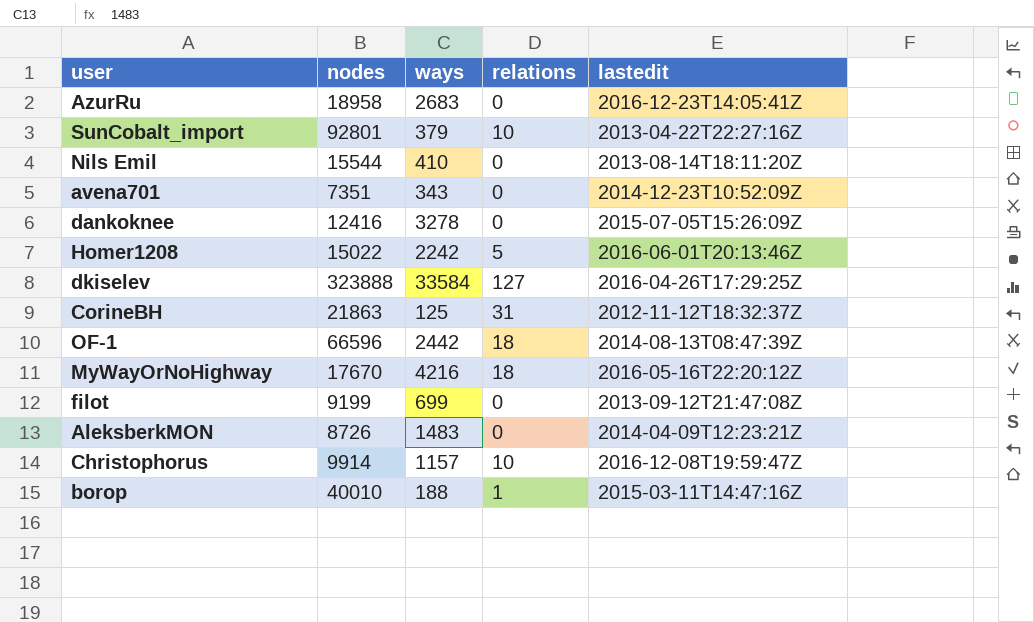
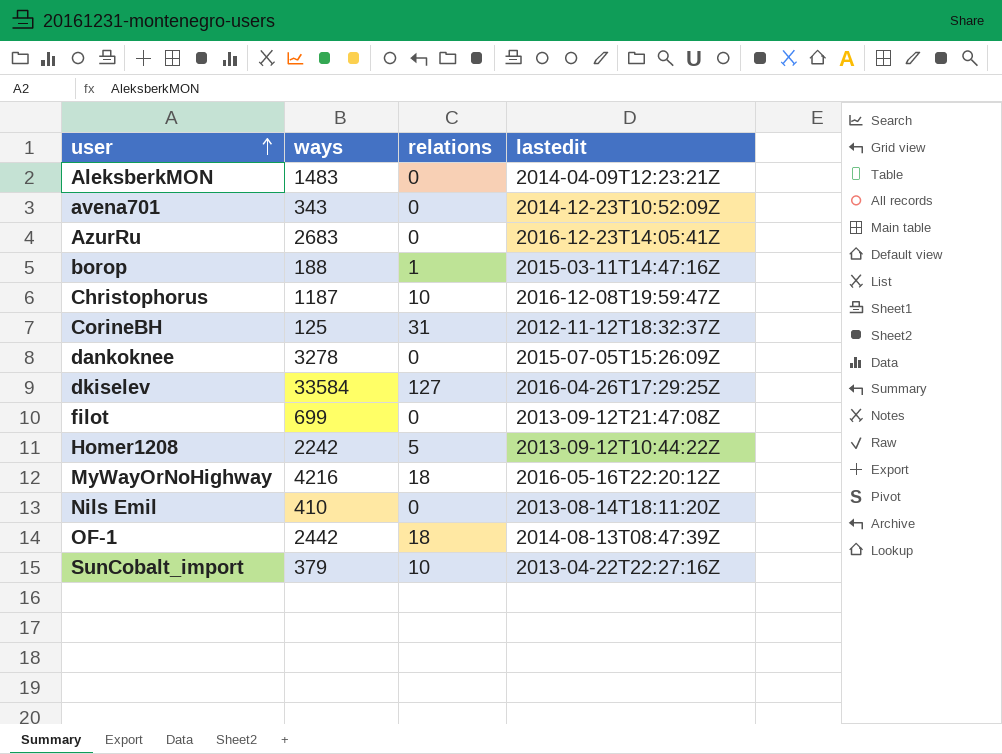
row order: none -> user ascending
column nodes | position: 2 -> none
Christophorus | ways: 1157 -> 1187
Homer1208 | lastedit: 2016-06-01T20:13:46Z -> 2013-09-12T10:44:22Z

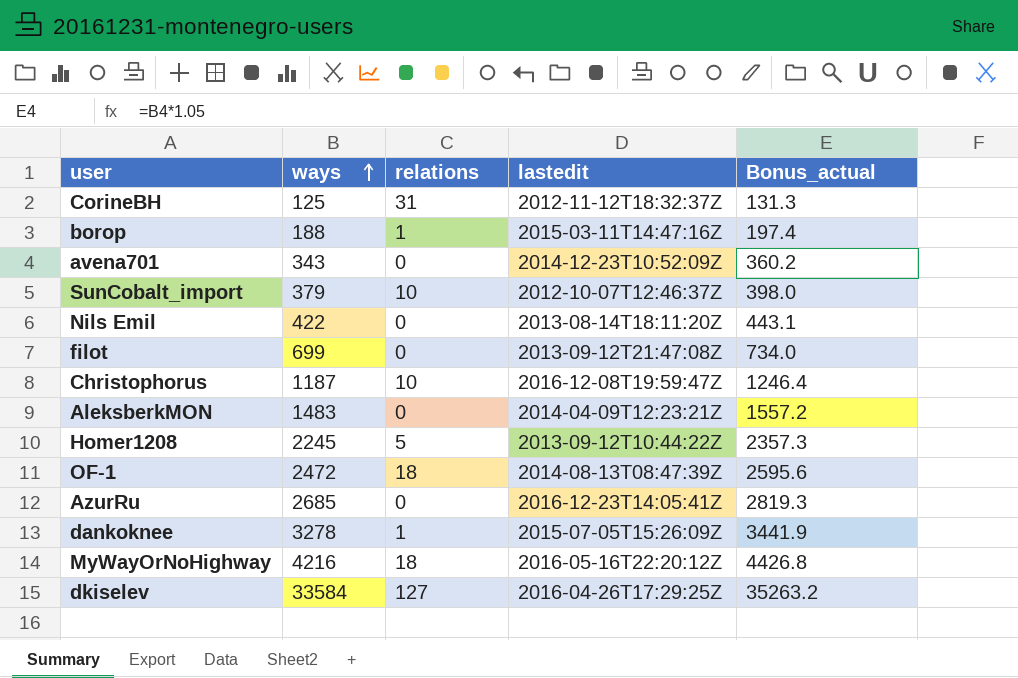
row order: user ascending -> ways ascending
column Bonus_actual | formula: none -> [ways] * 1.05
SunCobalt_import | lastedit: 2013-04-22T22:27:16Z -> 2012-10-07T12:46:37Z
Nils Emil | ways: 410 -> 422
Homer1208 | ways: 2242 -> 2245
OF-1 | ways: 2442 -> 2472
AzurRu | ways: 2683 -> 2685
dankoknee | relations: 0 -> 1

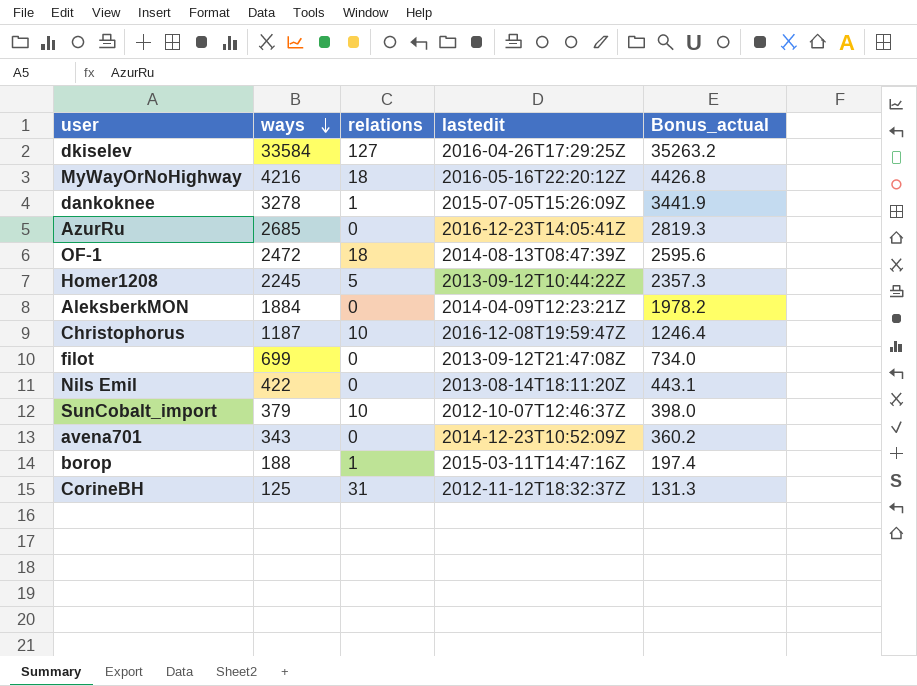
row order: ways ascending -> ways descending
AleksberkMON | ways: 1483 -> 1884
AleksberkMON | Bonus_actual: 1557.2 -> 1978.2

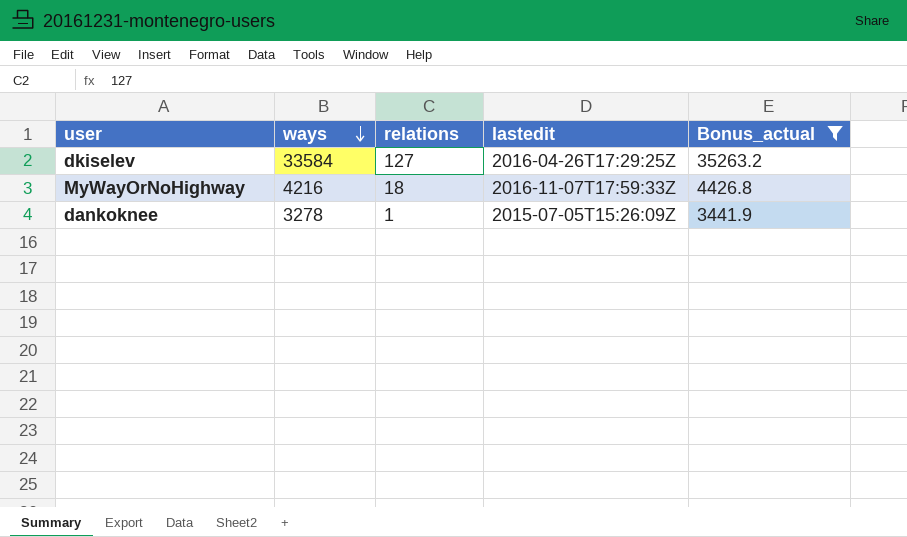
filter: none -> Bonus_actual >= 3441.9
MyWayOrNoHighway | lastedit: 2016-05-16T22:20:12Z -> 2016-11-07T17:59:33Z

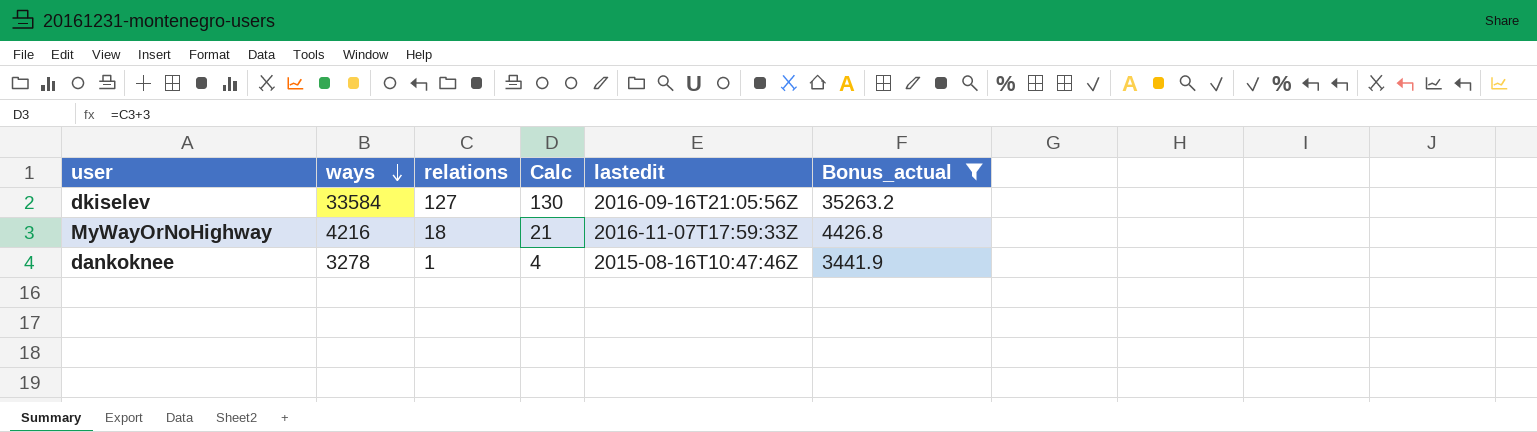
column Calc | formula: none -> [relations] + 3
dkiselev | lastedit: 2016-04-26T17:29:25Z -> 2016-09-16T21:05:56Z
dankoknee | lastedit: 2015-07-05T15:26:09Z -> 2015-08-16T10:47:46Z

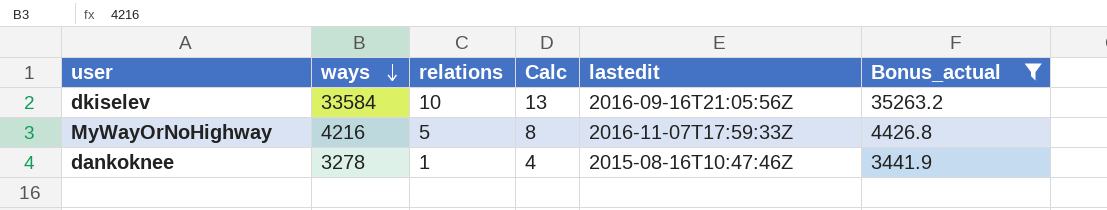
dkiselev | relations: 127 -> 10
dkiselev | Calc: 130 -> 13
MyWayOrNoHighway | relations: 18 -> 5
MyWayOrNoHighway | Calc: 21 -> 8

